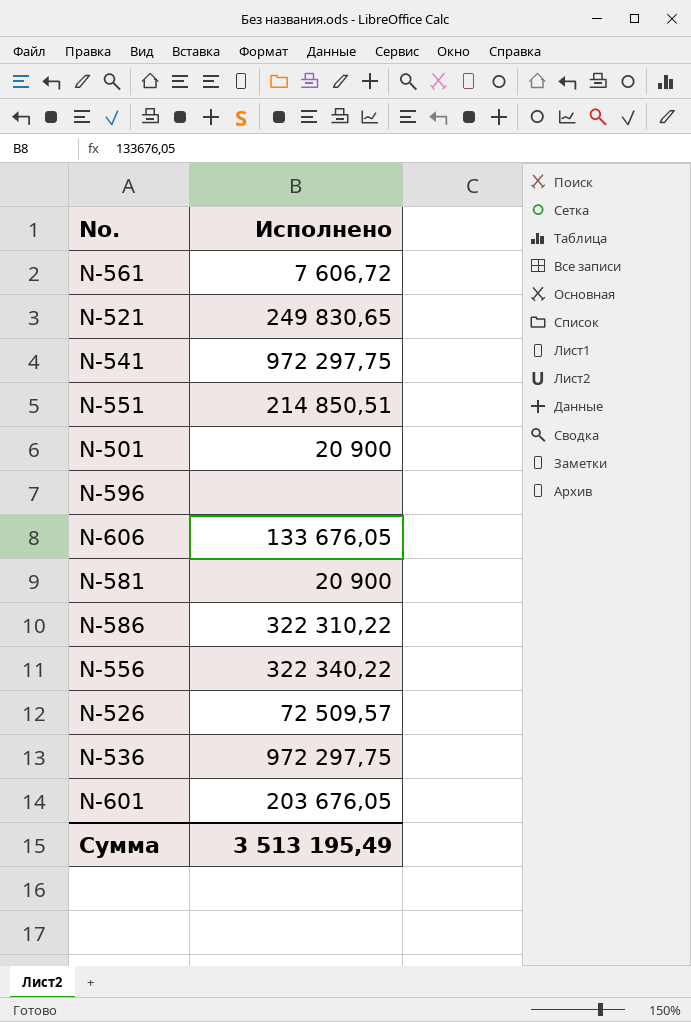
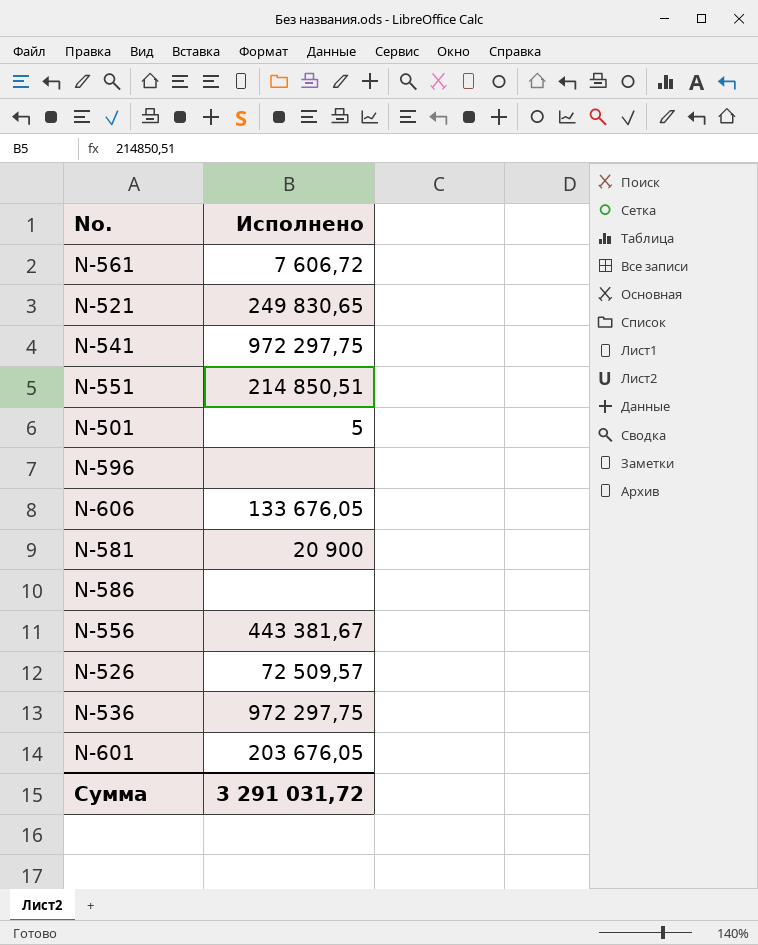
N-501 | Исполнено: 20 900 -> 5
N-586 | Исполнено: 322 310,22 -> none
N-556 | Исполнено: 322 340,22 -> 443 381,67
Сумма | Исполнено: 3 513 195,49 -> 3 291 031,72

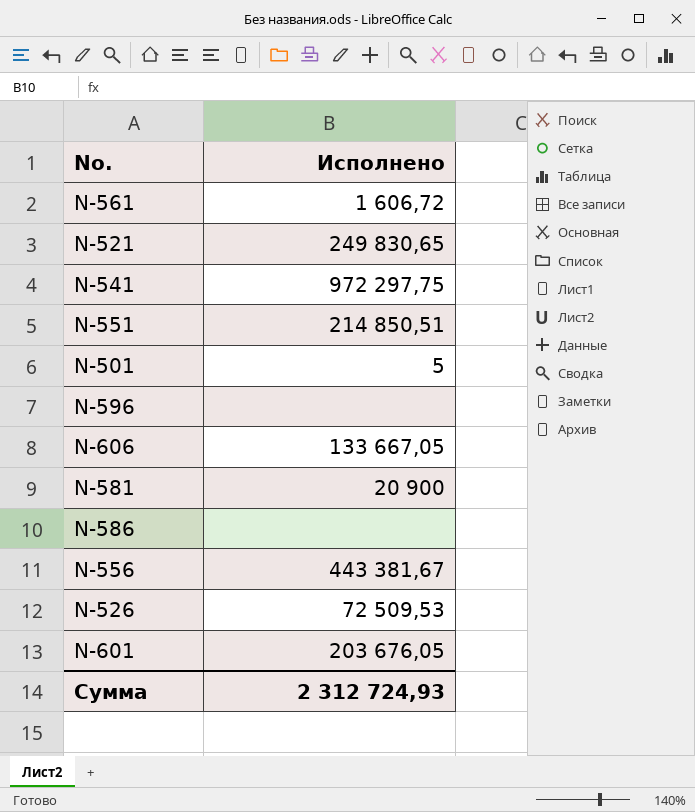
row N-536: 972 297,75 -> none
N-561 | Исполнено: 7 606,72 -> 1 606,72
N-606 | Исполнено: 133 676,05 -> 133 667,05
N-526 | Исполнено: 72 509,57 -> 72 509,53
Сумма | Исполнено: 3 291 031,72 -> 2 312 724,93

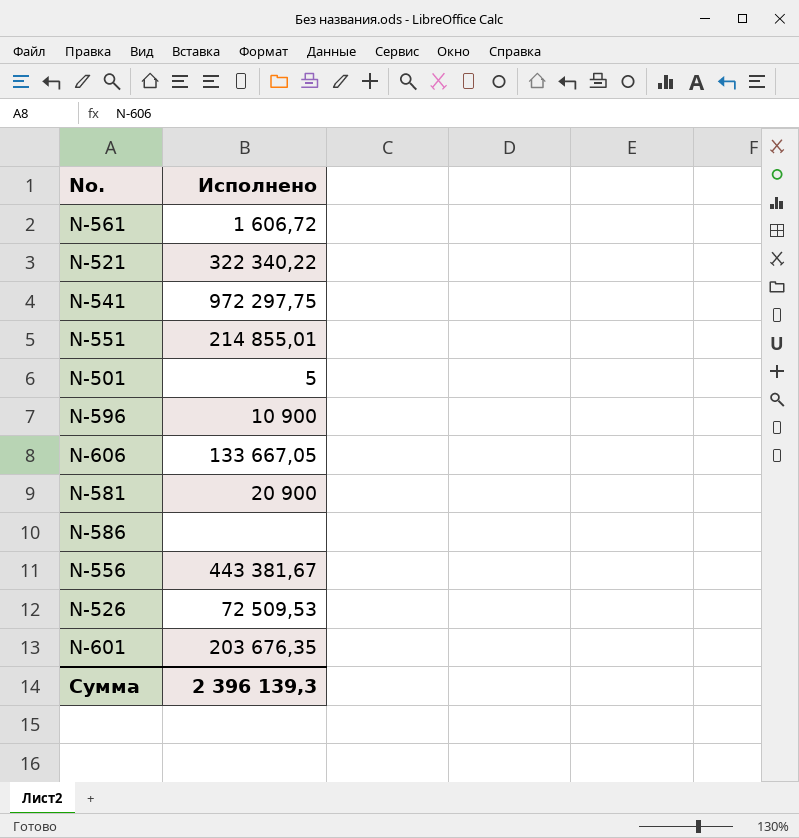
N-521 | Исполнено: 249 830,65 -> 322 340,22
N-551 | Исполнено: 214 850,51 -> 214 855,01
N-596 | Исполнено: none -> 10 900
N-601 | Исполнено: 203 676,05 -> 203 676,35
Сумма | Исполнено: 2 312 724,93 -> 2 396 139,3

